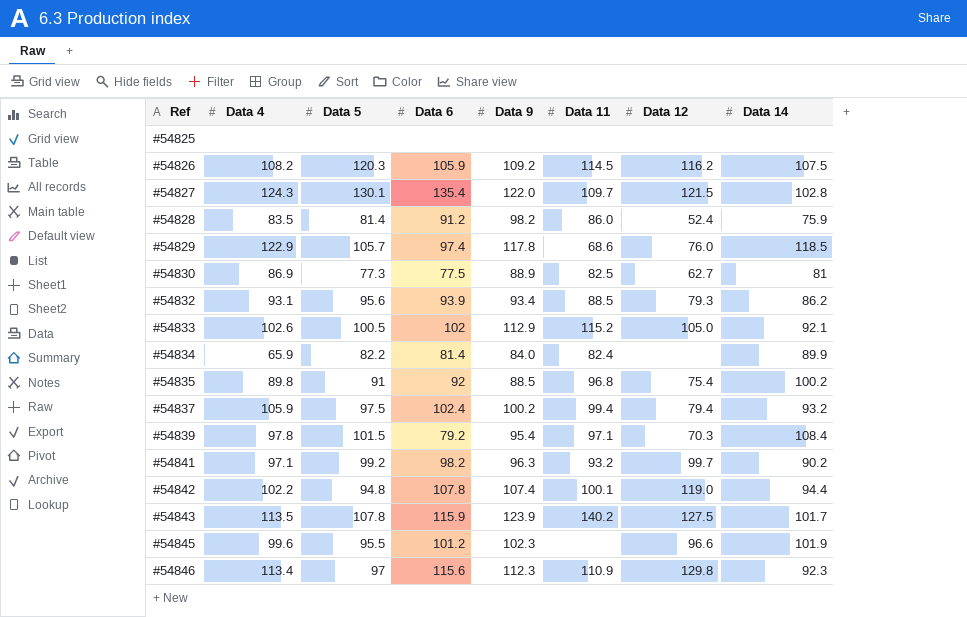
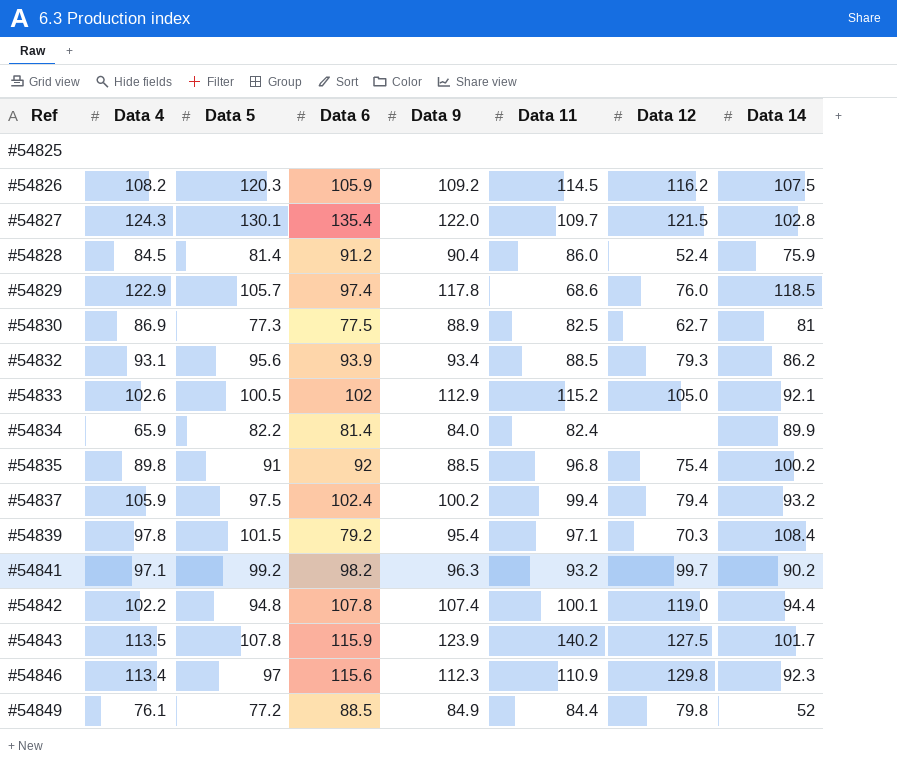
row #54845: 99.6 | 95.5 | 101.2 | 102.3 | none | 96.6 | 101.9 -> none
#54828 | Data 4: 83.5 -> 84.5
#54828 | Data 9: 98.2 -> 90.4
row #54849: none -> 76.1 | 77.2 | 88.5 | 84.9 | 84.4 | 79.8 | 52

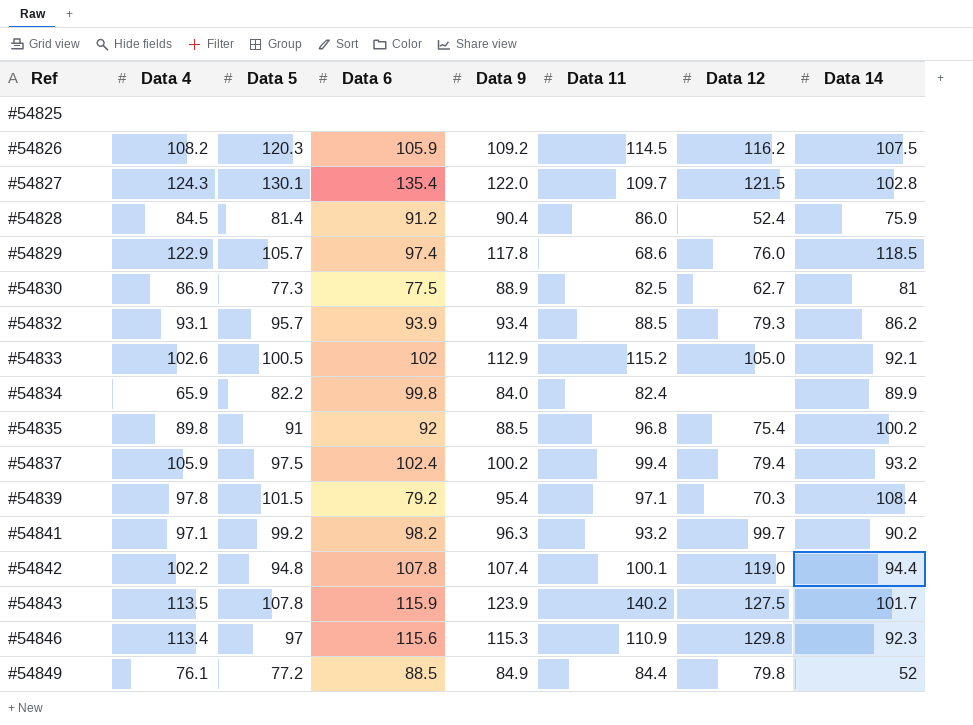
#54832 | Data 5: 95.6 -> 95.7
#54834 | Data 6: 81.4 -> 99.8
#54846 | Data 9: 112.3 -> 115.3

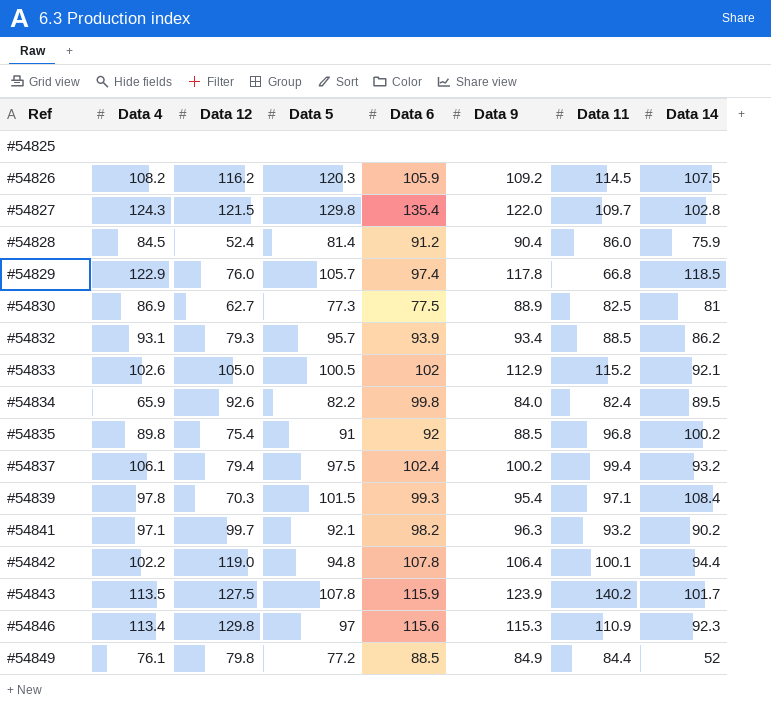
column Data 12 | position: 7 -> 3
#54827 | Data 5: 130.1 -> 129.8
#54829 | Data 11: 68.6 -> 66.8
#54834 | Data 12: none -> 92.6
#54834 | Data 14: 89.9 -> 89.5
#54837 | Data 4: 105.9 -> 106.1
#54839 | Data 6: 79.2 -> 99.3
#54841 | Data 5: 99.2 -> 92.1
#54842 | Data 9: 107.4 -> 106.4

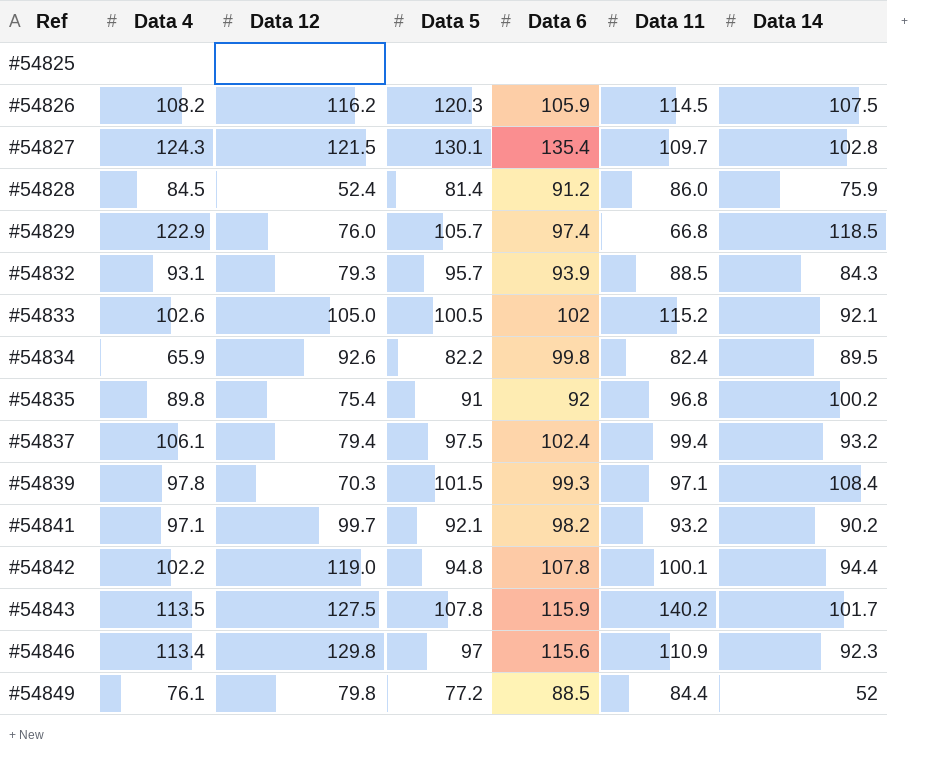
column Data 9 | position: 6 -> none
row #54830: 86.9 | 62.7 | 77.3 | 77.5 | 88.9 | 82.5 | 81 -> none
#54827 | Data 5: 129.8 -> 130.1
#54832 | Data 14: 86.2 -> 84.3

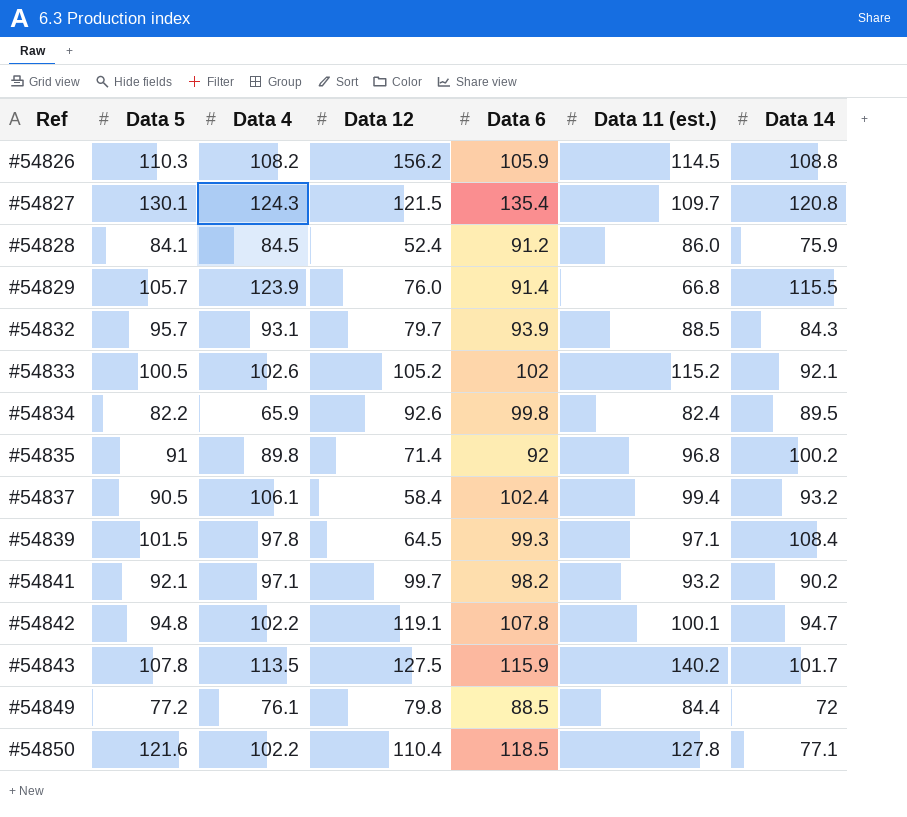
column Data 5 | position: 4 -> 2
column name: Data 11 -> Data 11 (est.)
row #54825: none | none | none | none | none | none -> none
row #54846: 113.4 | 129.8 | 97 | 115.6 | 110.9 | 92.3 -> none
#54826 | Data 5: 120.3 -> 110.3
#54826 | Data 12: 116.2 -> 156.2
#54826 | Data 14: 107.5 -> 108.8
#54827 | Data 14: 102.8 -> 120.8
#54828 | Data 5: 81.4 -> 84.1
#54829 | Data 4: 122.9 -> 123.9
#54829 | Data 6: 97.4 -> 91.4
#54829 | Data 14: 118.5 -> 115.5
#54832 | Data 12: 79.3 -> 79.7
#54833 | Data 12: 105.0 -> 105.2
#54835 | Data 12: 75.4 -> 71.4
#54837 | Data 5: 97.5 -> 90.5
#54837 | Data 12: 79.4 -> 58.4
#54839 | Data 12: 70.3 -> 64.5
#54842 | Data 12: 119.0 -> 119.1
#54842 | Data 14: 94.4 -> 94.7
#54849 | Data 14: 52 -> 72
row #54850: none -> 121.6 | 102.2 | 110.4 | 118.5 | 127.8 | 77.1

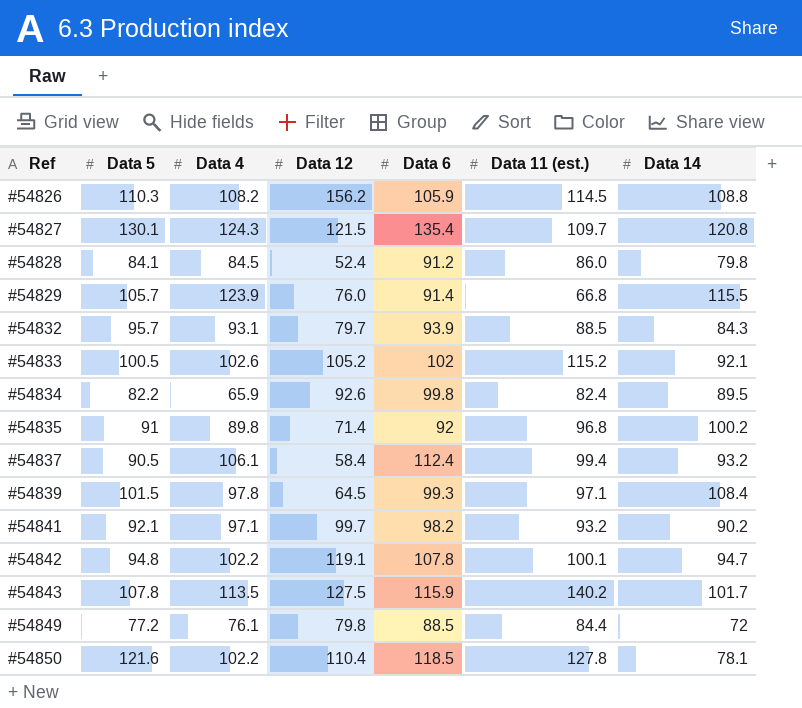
#54828 | Data 14: 75.9 -> 79.8
#54837 | Data 6: 102.4 -> 112.4
#54850 | Data 14: 77.1 -> 78.1

